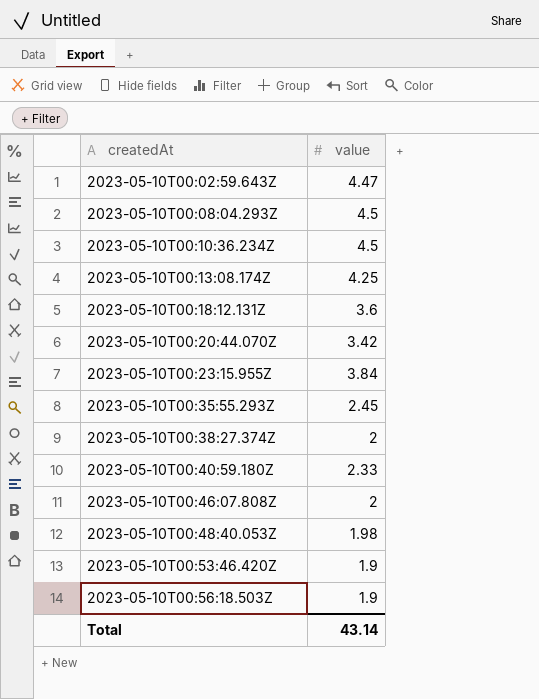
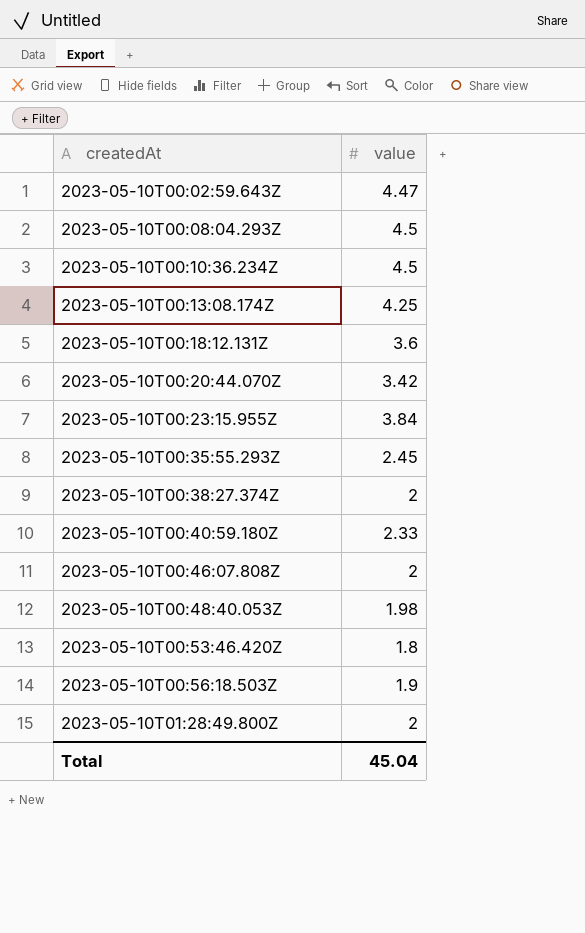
2023-05-10T00:53:46.420Z | value: 1.9 -> 1.8
row 2023-05-10T01:28:49.800Z: none -> 2
Total | value: 43.14 -> 45.04

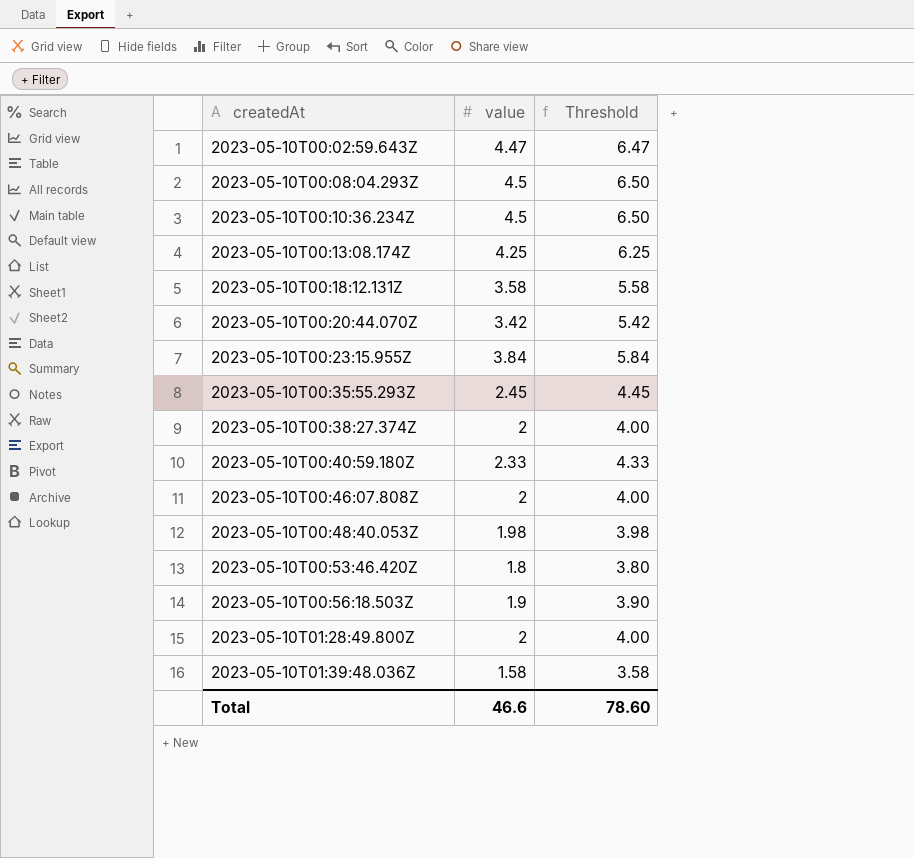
column Threshold | formula: none -> [value] + 2
2023-05-10T00:18:12.131Z | value: 3.6 -> 3.58
row 2023-05-10T01:39:48.036Z: none -> 1.58 | 3.58
Total | value: 45.04 -> 46.6

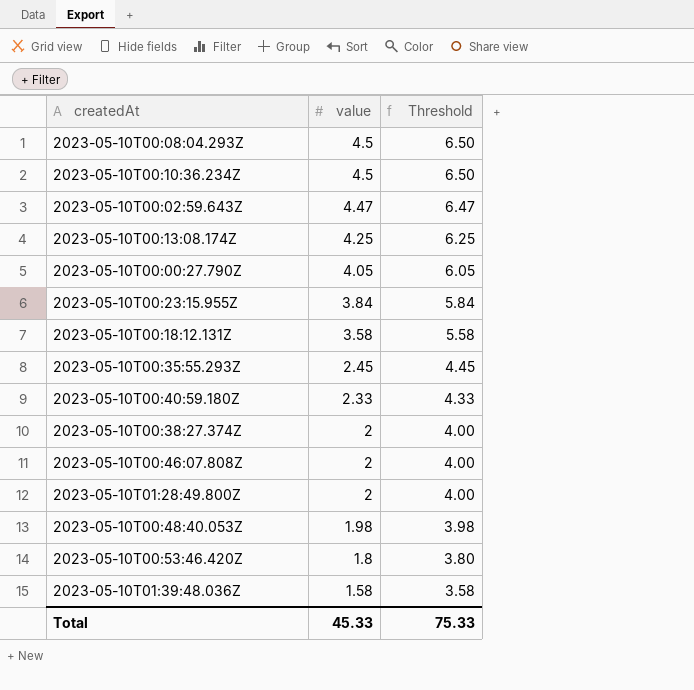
row order: createdAt ascending -> value descending
row 2023-05-10T00:20:44.070Z: 3.42 | 5.42 -> none
row 2023-05-10T00:56:18.503Z: 1.9 | 3.90 -> none
row 2023-05-10T00:00:27.790Z: none -> 4.05 | 6.05
Total | value: 46.6 -> 45.33
Total | Threshold: 78.60 -> 75.33

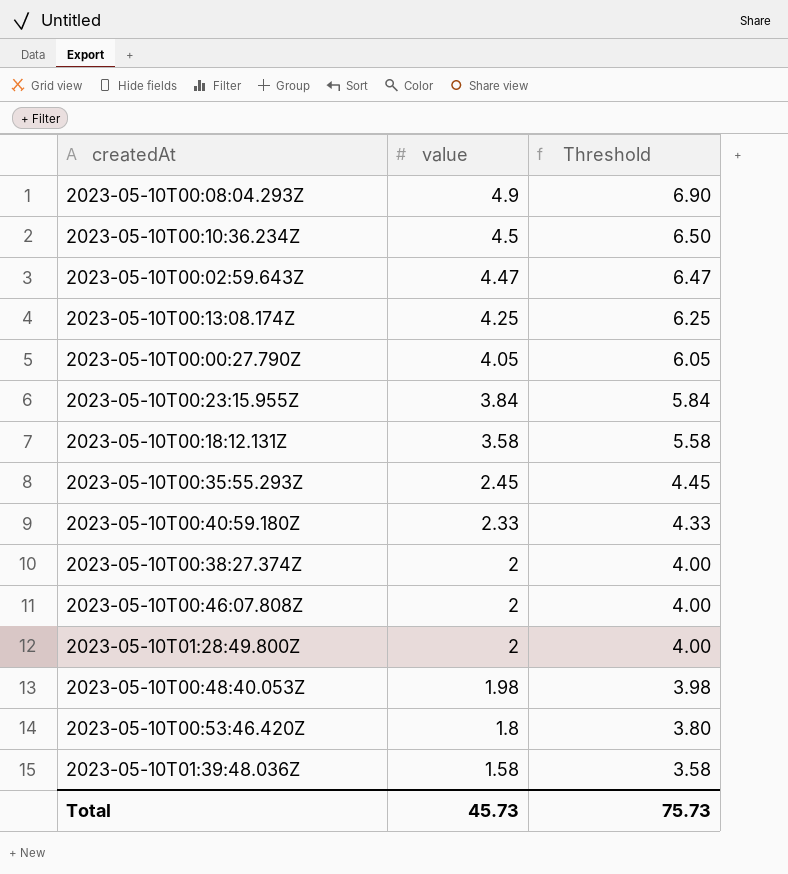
2023-05-10T00:08:04.293Z | value: 4.5 -> 4.9
2023-05-10T00:08:04.293Z | Threshold: 6.50 -> 6.90
Total | value: 45.33 -> 45.73
Total | Threshold: 75.33 -> 75.73

